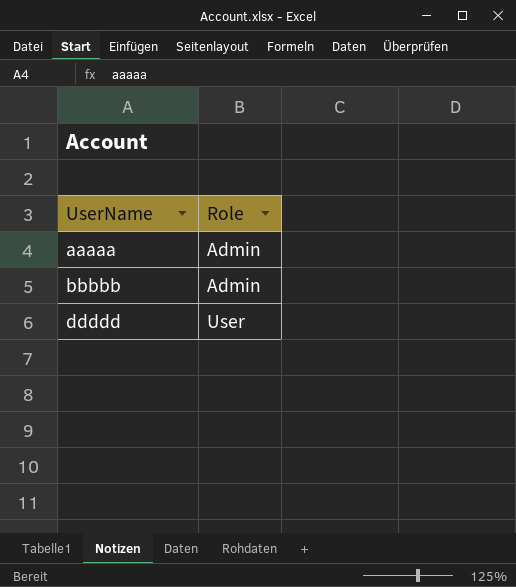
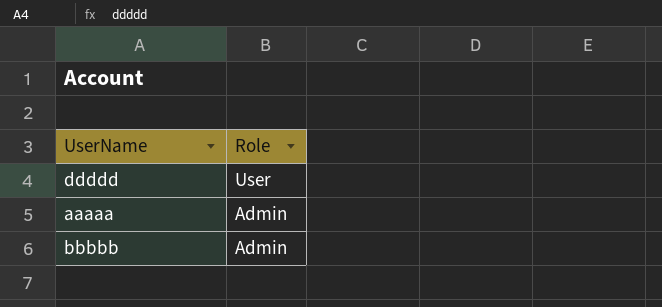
row order: UserName ascending -> Role descending

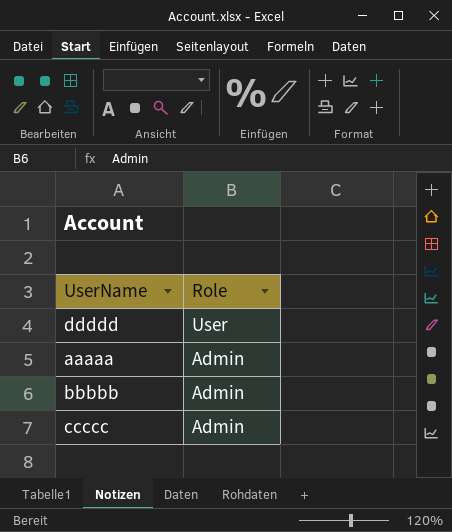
row ccccc: none -> Admin

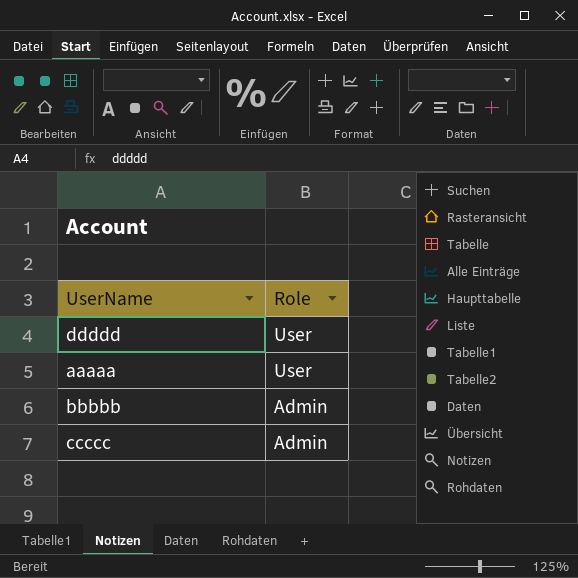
aaaaa | Role: Admin -> User

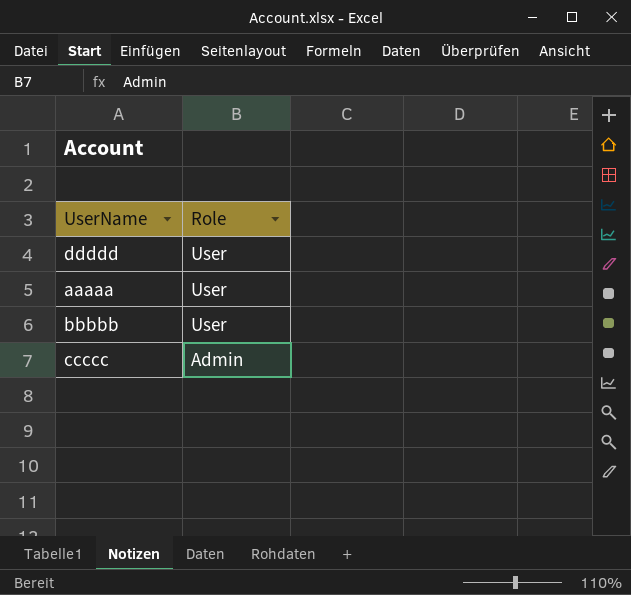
bbbbb | Role: Admin -> User

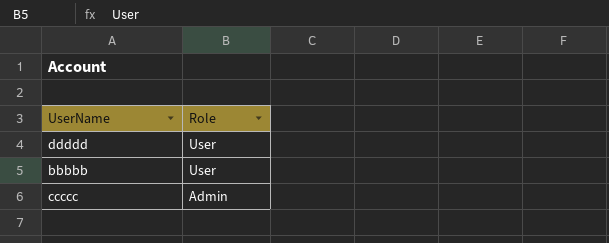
row aaaaa: User -> none

